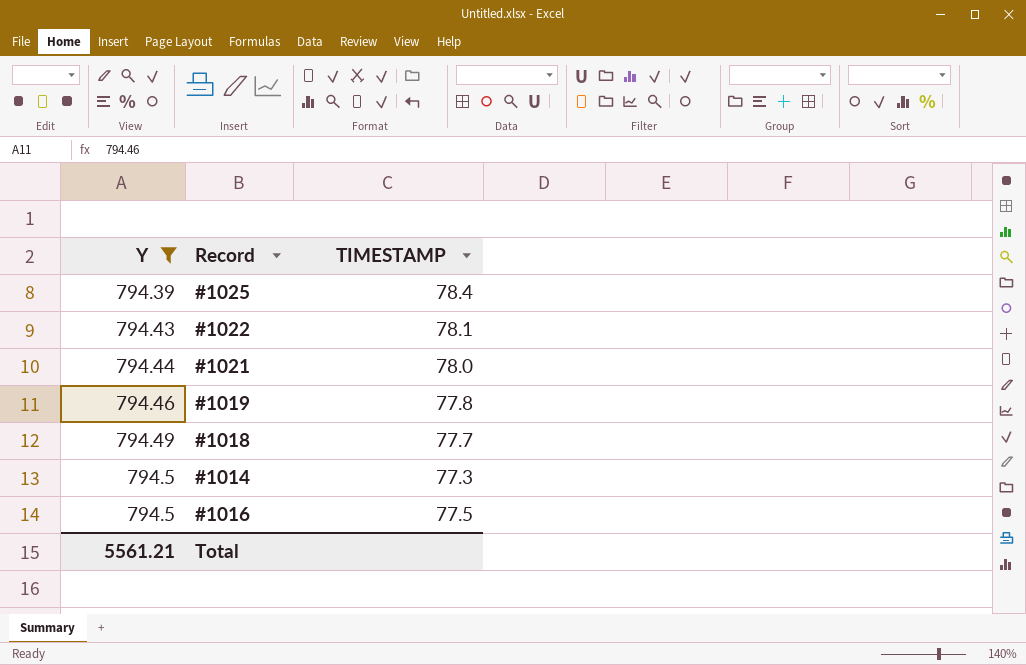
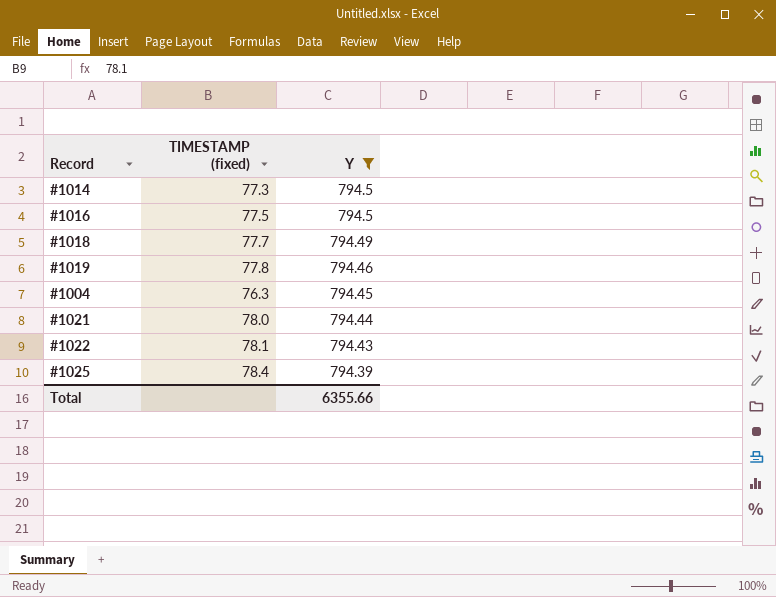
row order: Y ascending -> Y descending
column name: TIMESTAMP -> TIMESTAMP (fixed)
column Y | position: 1 -> 3
row #1004: none -> 76.3 | 794.45
Total | Y: 5561.21 -> 6355.66

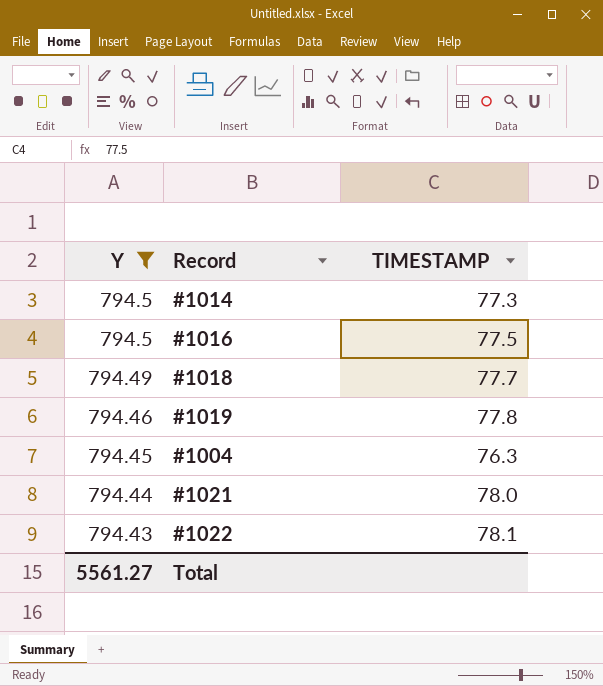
column Y | position: 3 -> 1
column name: TIMESTAMP (fixed) -> TIMESTAMP
row #1025: 78.4 | 794.39 -> none
Total | Y: 6355.66 -> 5561.27

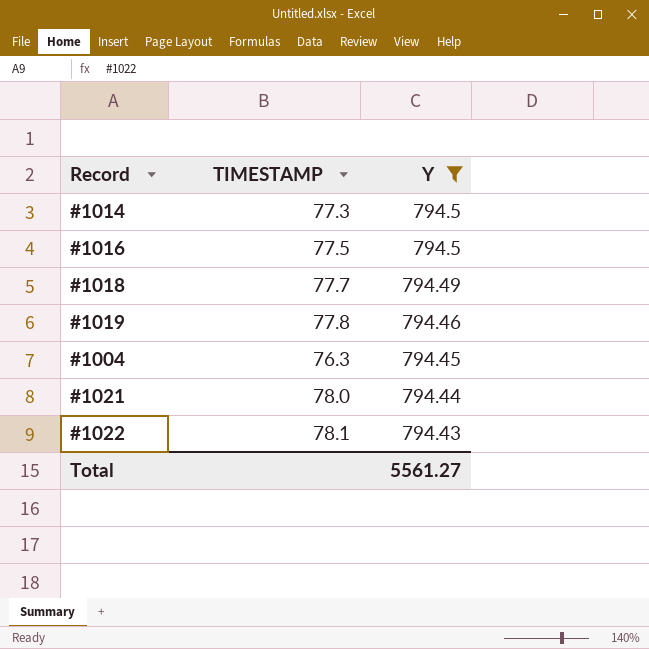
column Y | position: 1 -> 3

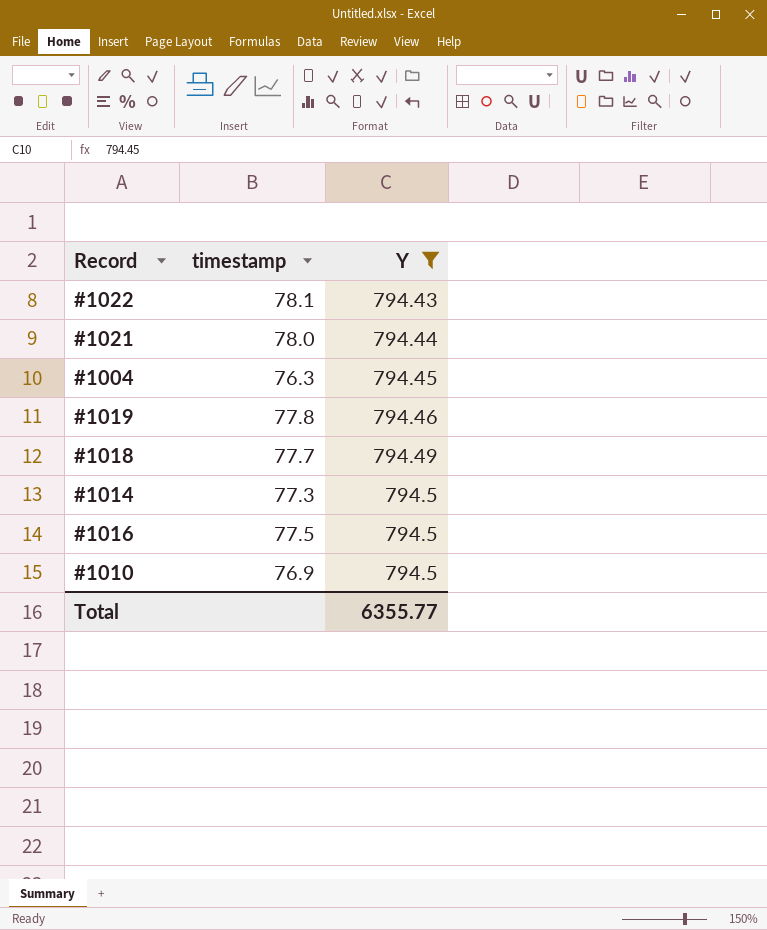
row order: Y descending -> Y ascending
column name: TIMESTAMP -> timestamp
row #1010: none -> 76.9 | 794.5
Total | Y: 5561.27 -> 6355.77

